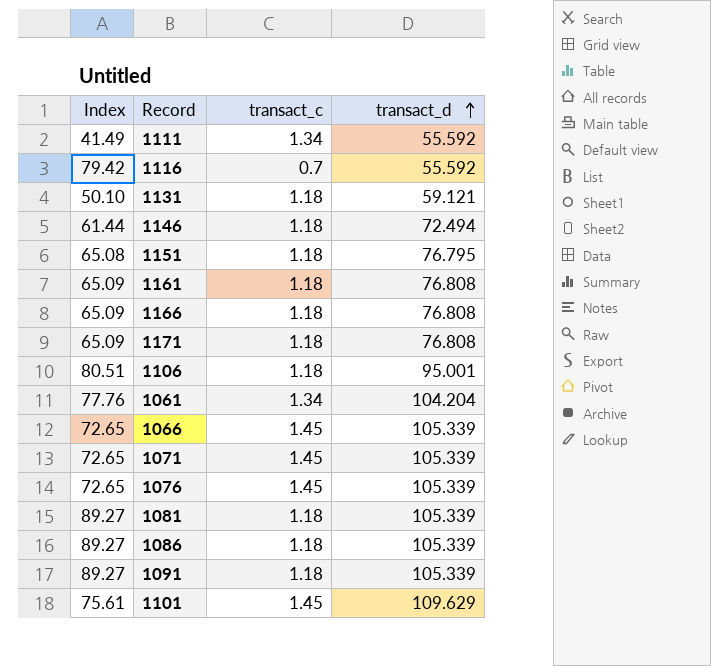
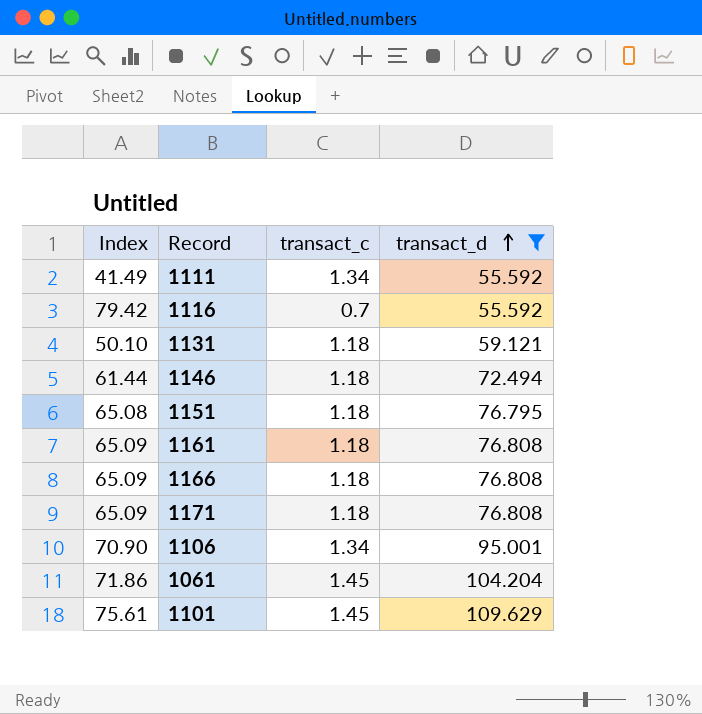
filter: none -> transact_d != 105.339
1106 | Index: 80.51 -> 70.90
1106 | transact_c: 1.18 -> 1.34
1061 | Index: 77.76 -> 71.86
1061 | transact_c: 1.34 -> 1.45

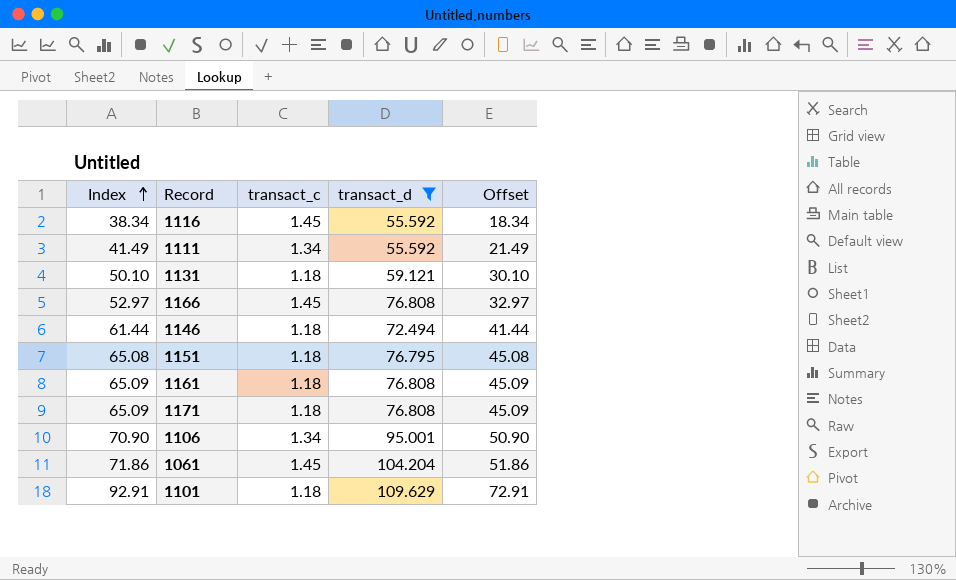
row order: transact_d ascending -> Index ascending
column Offset | formula: none -> [Index] - 20
1116 | Index: 79.42 -> 38.34
1116 | transact_c: 0.7 -> 1.45
1166 | Index: 65.09 -> 52.97
1166 | transact_c: 1.18 -> 1.45
1101 | Index: 75.61 -> 92.91
1101 | transact_c: 1.45 -> 1.18

